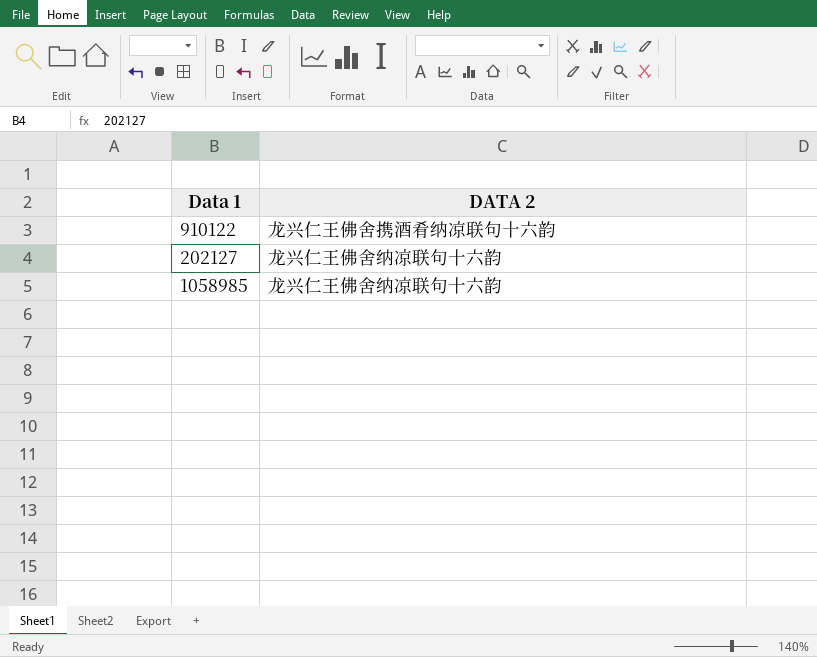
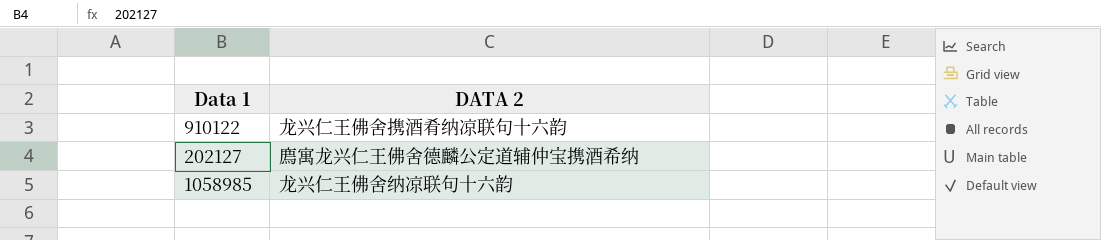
202127 | DATA 2: 龙兴仁王佛舍纳凉联句十六韵 -> 廌寓龙兴仁王佛舍德麟公定道辅仲宝携酒希纳

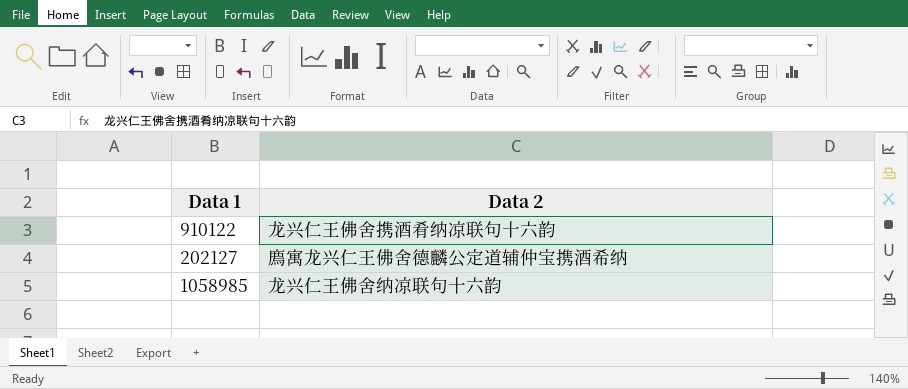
column name: DATA 2 -> Data 2

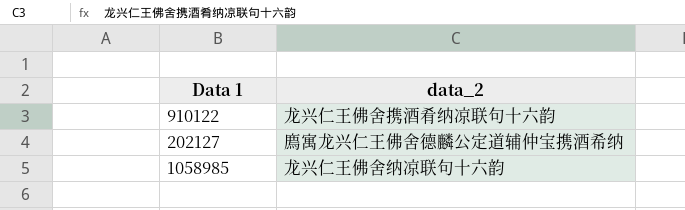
column name: Data 2 -> data_2

